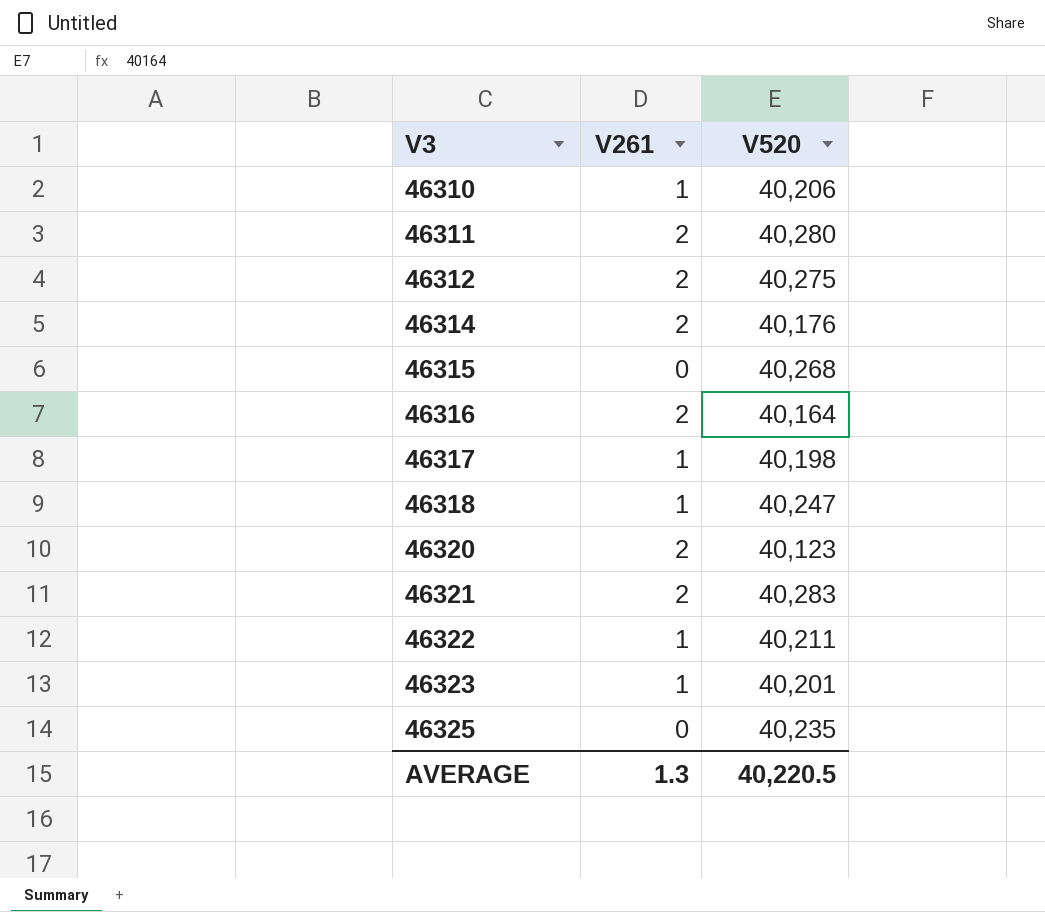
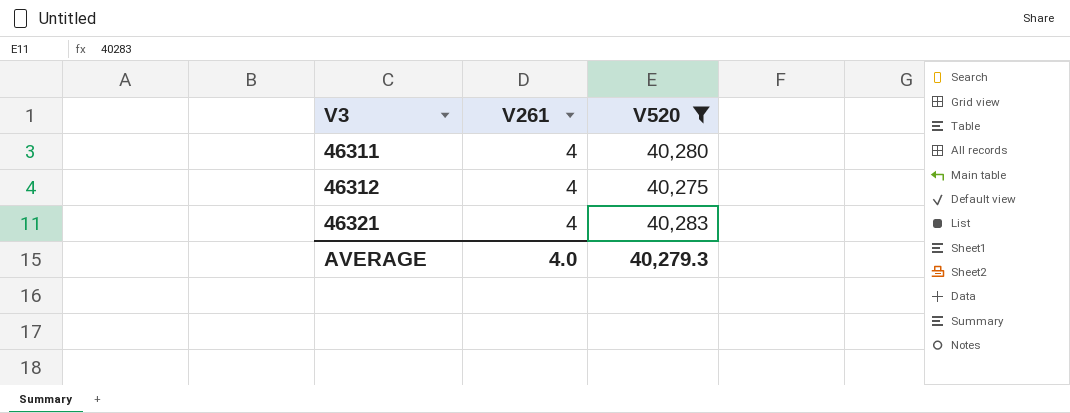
filter: none -> V520 >= 40,275
46311 | V261: 2 -> 4
46312 | V261: 2 -> 4
46321 | V261: 2 -> 4
AVERAGE | V261: 1.3 -> 4.0
AVERAGE | V520: 40,220.5 -> 40,279.3

